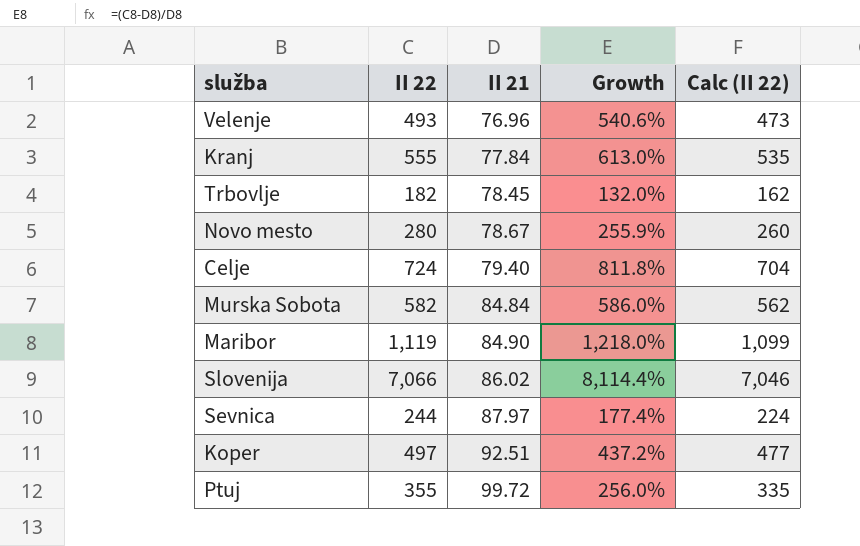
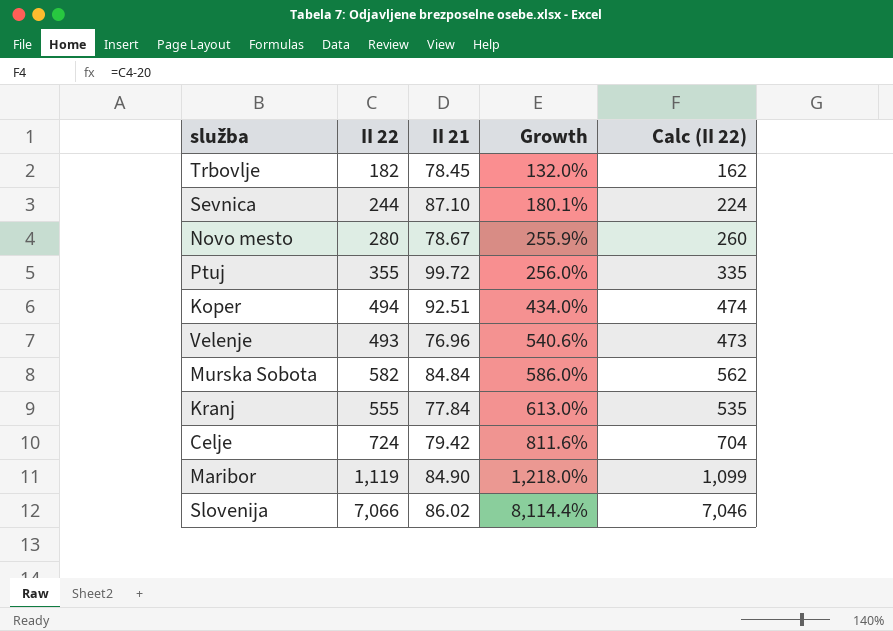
row order: II 21 ascending -> Growth ascending
Sevnica | II 21: 87.97 -> 87.10
Sevnica | Growth: 177.4% -> 180.1%
Koper | II 22: 497 -> 494
Koper | Growth: 437.2% -> 434.0%
Koper | Calc (II 22): 477 -> 474
Celje | II 21: 79.40 -> 79.42
Celje | Growth: 811.8% -> 811.6%

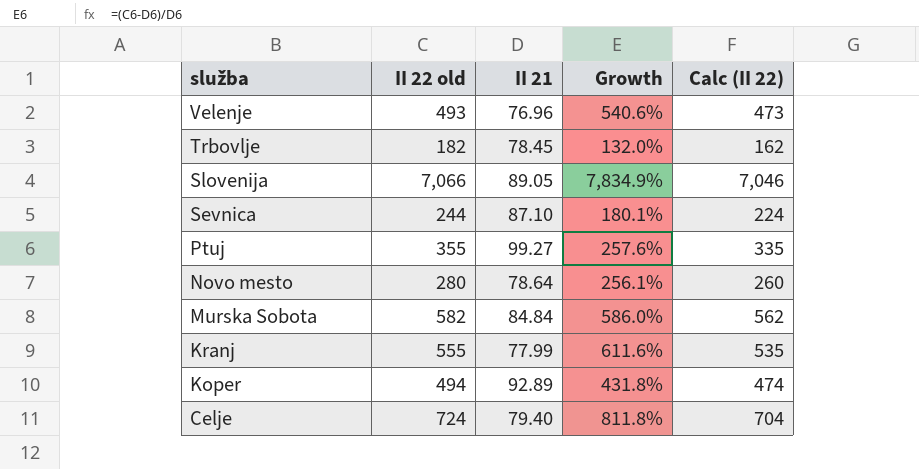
row order: Growth ascending -> služba descending
column name: II 22 -> II 22 old
row Maribor: 1,119 | 84.90 | 1,218.0% | 1,099 -> none
Slovenija | II 21: 86.02 -> 89.05
Slovenija | Growth: 8,114.4% -> 7,834.9%
Ptuj | II 21: 99.72 -> 99.27
Ptuj | Growth: 256.0% -> 257.6%
Novo mesto | II 21: 78.67 -> 78.64
Novo mesto | Growth: 255.9% -> 256.1%
Kranj | II 21: 77.84 -> 77.99
Kranj | Growth: 613.0% -> 611.6%
Koper | II 21: 92.51 -> 92.89
Koper | Growth: 434.0% -> 431.8%
Celje | II 21: 79.42 -> 79.40
Celje | Growth: 811.6% -> 811.8%

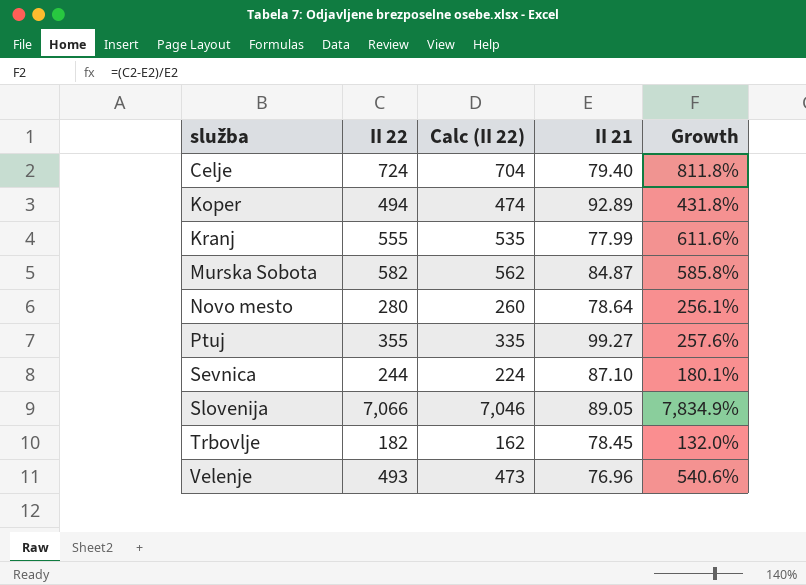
row order: služba descending -> služba ascending
column name: II 22 old -> II 22
column Calc (II 22) | position: 5 -> 3
Murska Sobota | II 21: 84.84 -> 84.87
Murska Sobota | Growth: 586.0% -> 585.8%

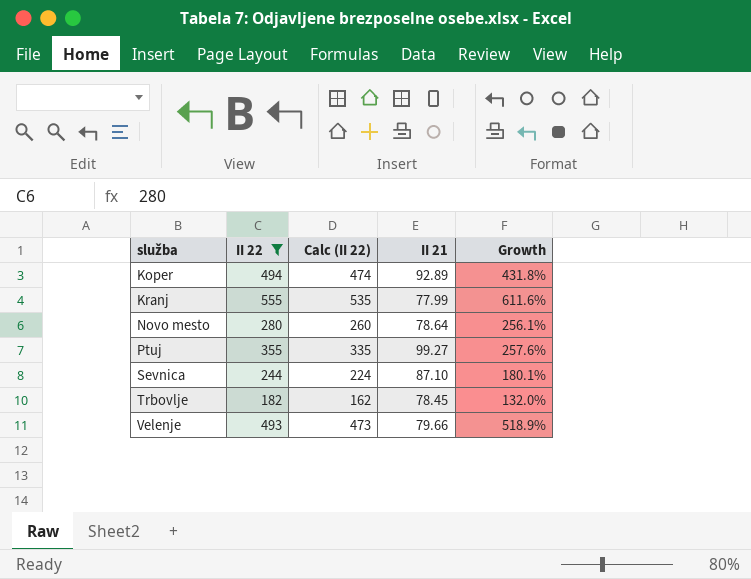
filter: none -> II 22 <= 555
Velenje | II 21: 76.96 -> 79.66
Velenje | Growth: 540.6% -> 518.9%

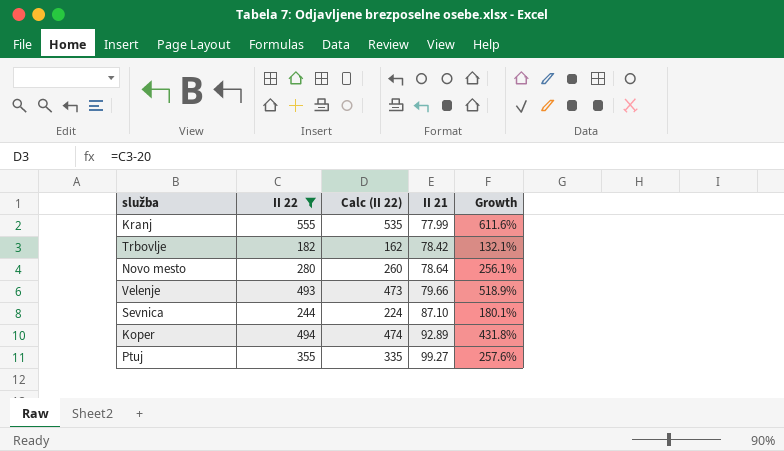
row order: služba ascending -> II 21 ascending
Trbovlje | II 21: 78.45 -> 78.42
Trbovlje | Growth: 132.0% -> 132.1%

